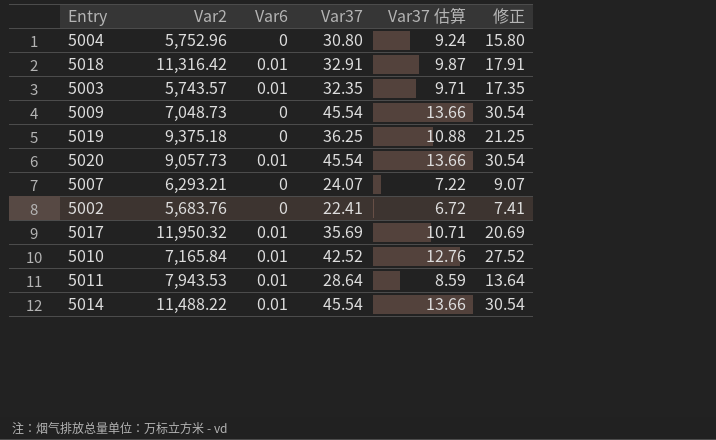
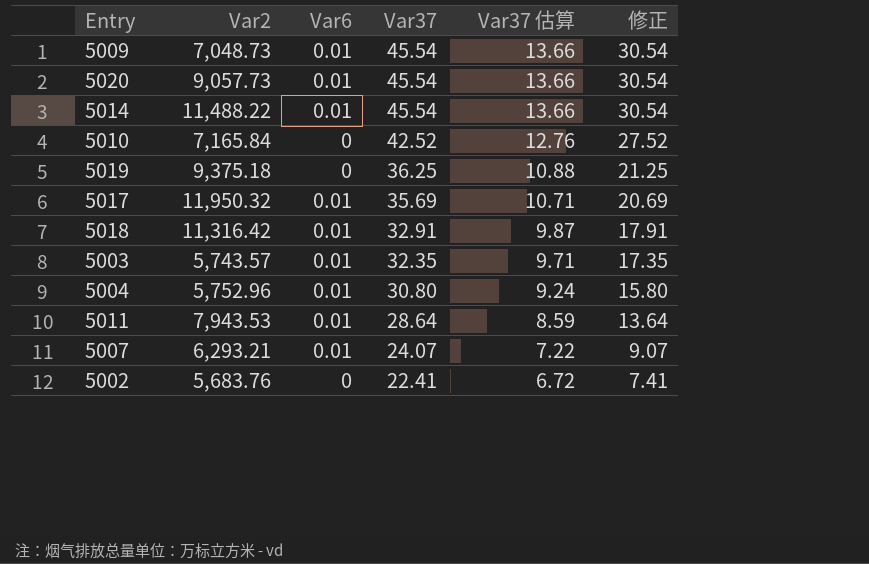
row order: none -> Var37 descending
5009 | Var6: 0 -> 0.01
5010 | Var6: 0.01 -> 0
5004 | Var6: 0 -> 0.01
5007 | Var6: 0 -> 0.01

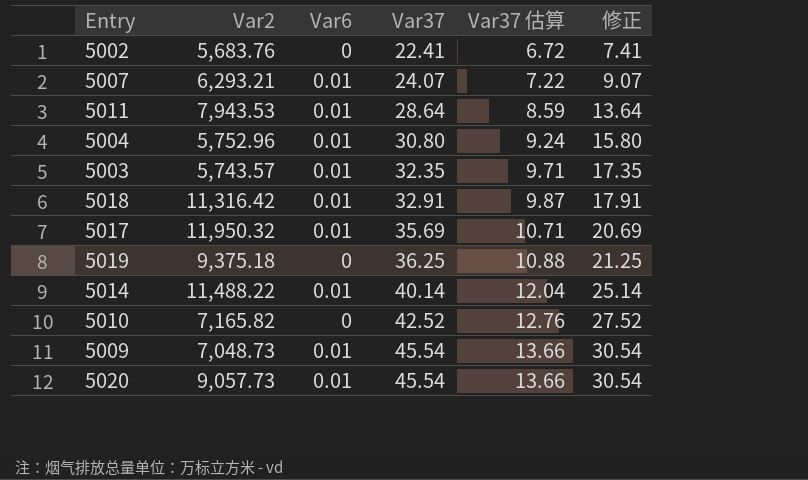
row order: Var37 descending -> Var37 ascending
5014 | Var37: 45.54 -> 40.14
5014 | Var37 估算: 13.66 -> 12.04
5014 | 修正: 30.54 -> 25.14
5010 | Var2: 7,165.84 -> 7,165.82

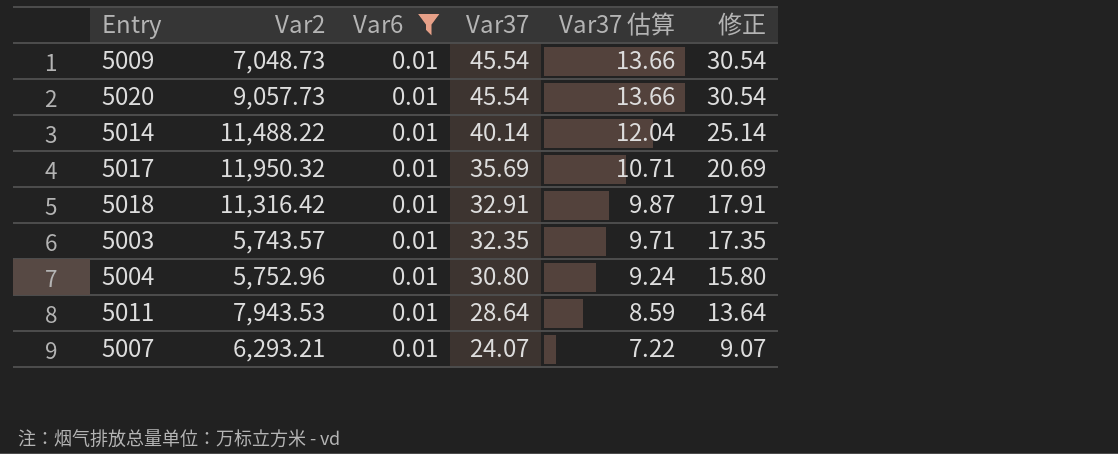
filter: none -> Var6 = 0.01
row order: Var37 ascending -> Var37 descending

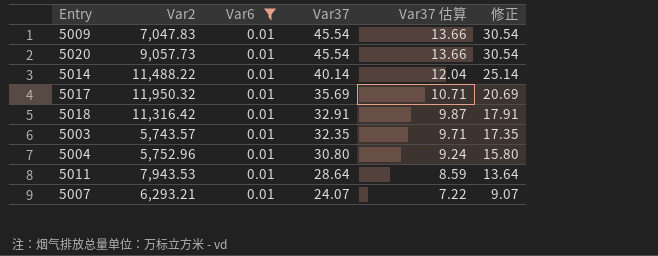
5009 | Var2: 7,048.73 -> 7,047.83

